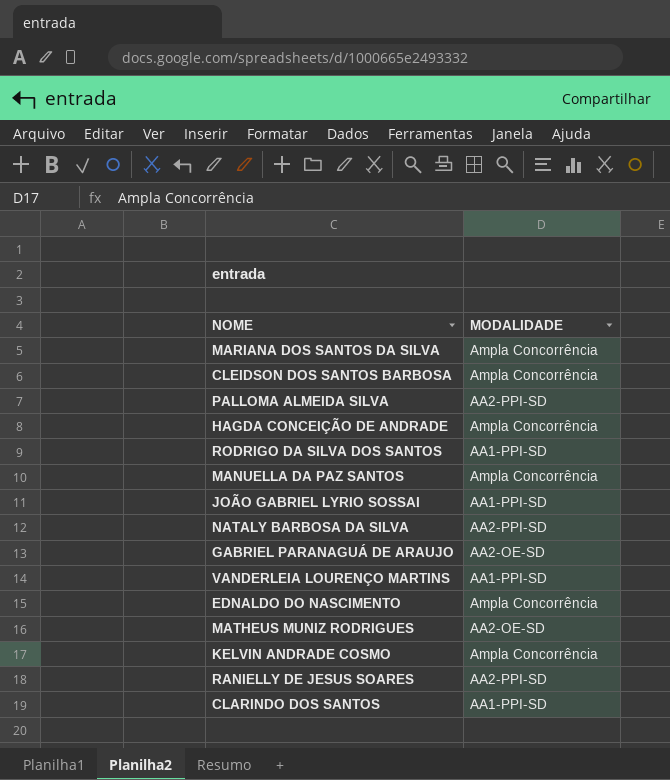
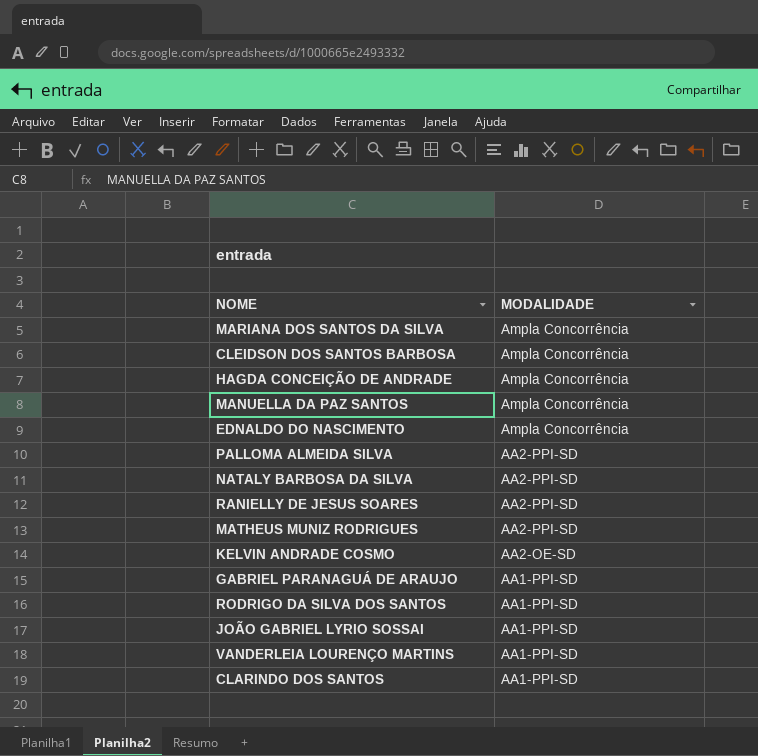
row order: none -> MODALIDADE descending
MATHEUS MUNIZ RODRIGUES | MODALIDADE: AA2-OE-SD -> AA2-PPI-SD
KELVIN ANDRADE COSMO | MODALIDADE: Ampla Concorrência -> AA2-OE-SD
GABRIEL PARANAGUÁ DE ARAUJO | MODALIDADE: AA2-OE-SD -> AA1-PPI-SD

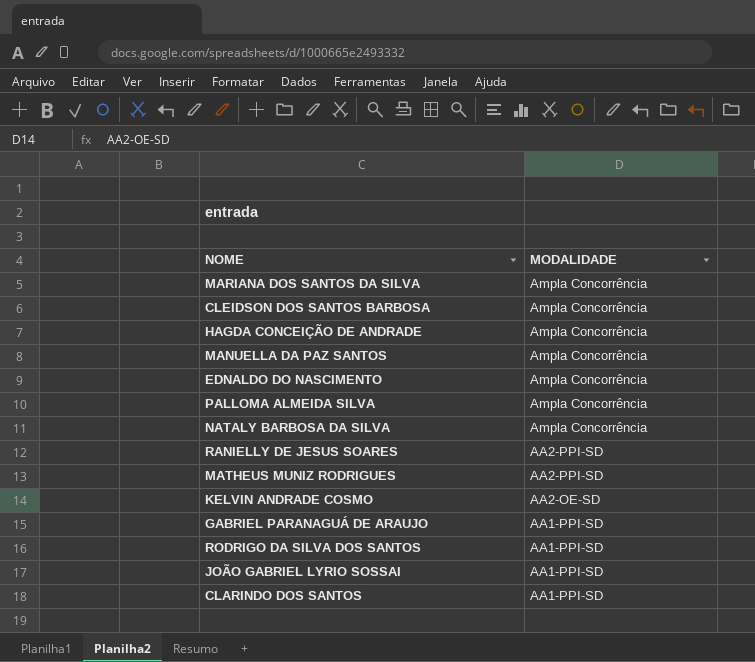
row VANDERLEIA LOURENÇO MARTINS: AA1-PPI-SD -> none
PALLOMA ALMEIDA SILVA | MODALIDADE: AA2-PPI-SD -> Ampla Concorrência
NATALY BARBOSA DA SILVA | MODALIDADE: AA2-PPI-SD -> Ampla Concorrência

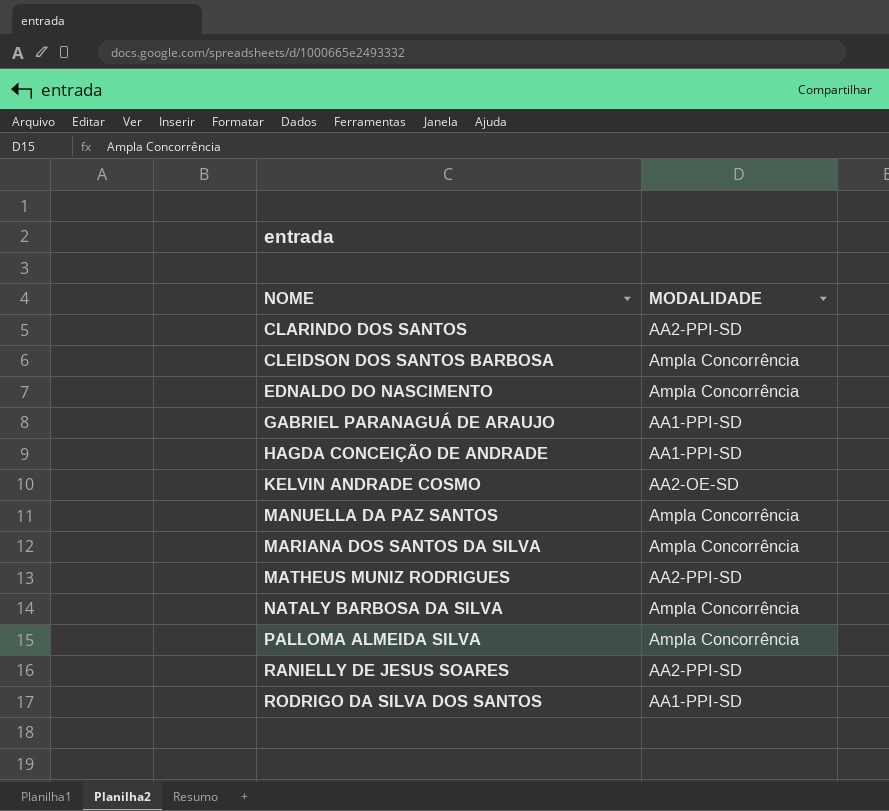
row order: MODALIDADE descending -> NOME ascending
row JOÃO GABRIEL LYRIO SOSSAI: AA1-PPI-SD -> none
CLARINDO DOS SANTOS | MODALIDADE: AA1-PPI-SD -> AA2-PPI-SD
HAGDA CONCEIÇÃO DE ANDRADE | MODALIDADE: Ampla Concorrência -> AA1-PPI-SD

